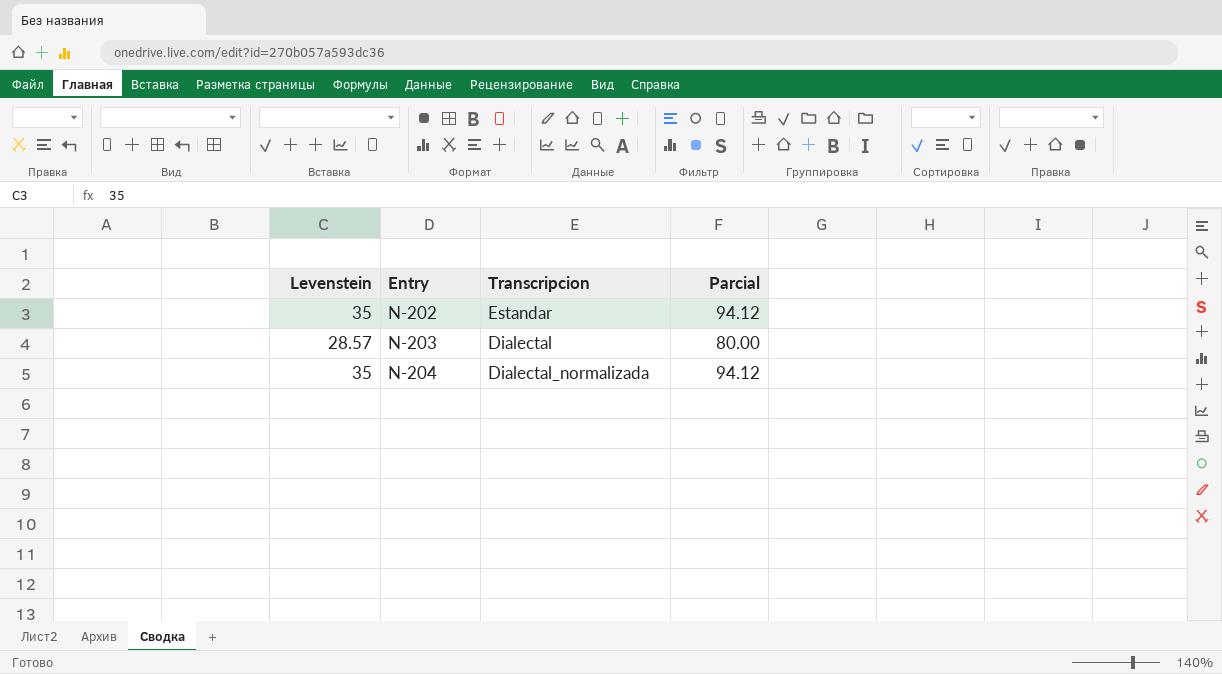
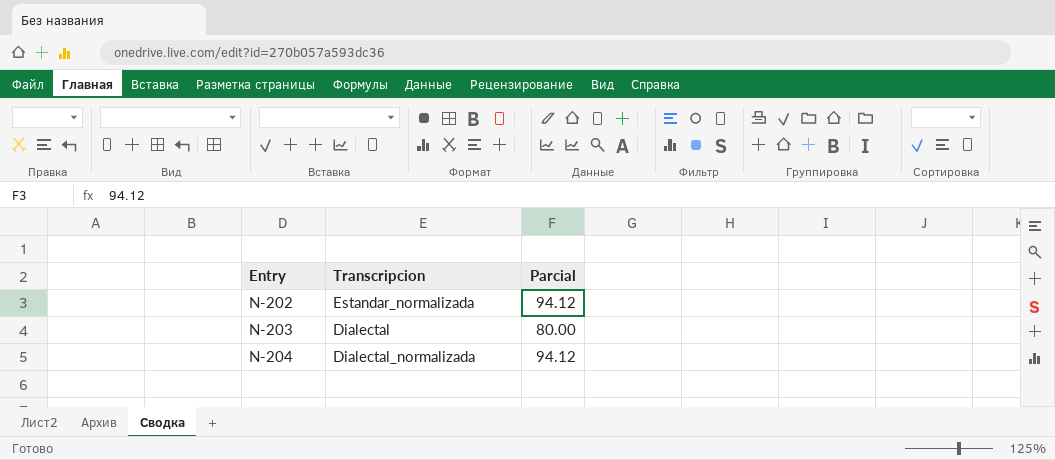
column Levenstein | position: 1 -> none
N-202 | Transcripcion: Estandar -> Estandar_normalizada

